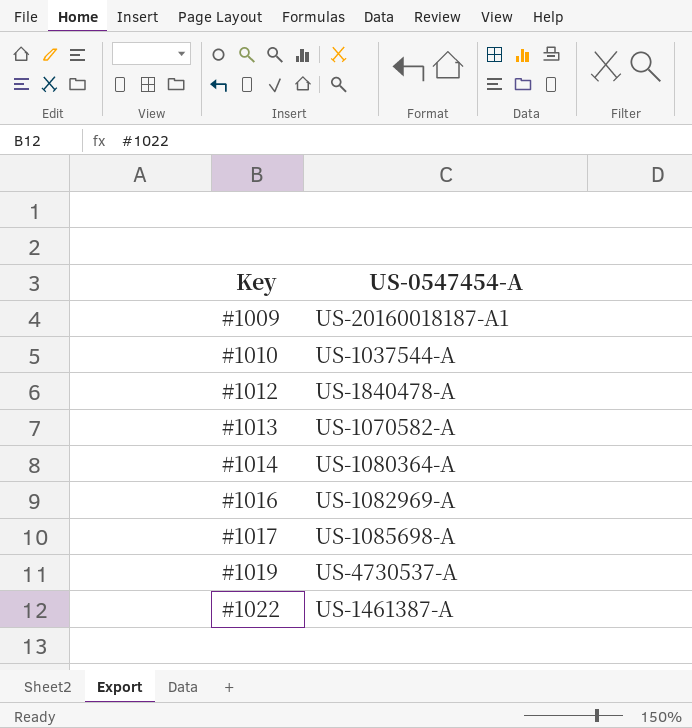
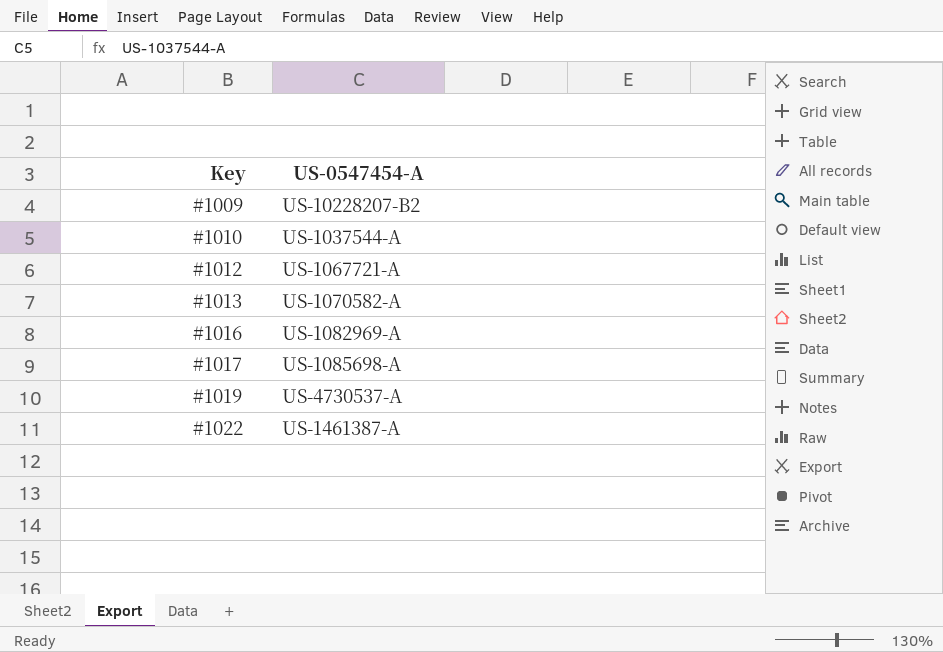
row #1014: US-1080364-A -> none
#1009 | US-0547454-A: US-20160018187-A1 -> US-10228207-B2
#1012 | US-0547454-A: US-1840478-A -> US-1067721-A

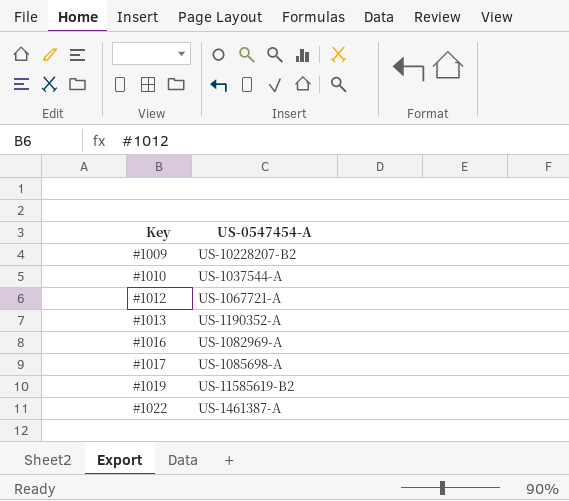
#1013 | US-0547454-A: US-1070582-A -> US-1190352-A
#1019 | US-0547454-A: US-4730537-A -> US-11585619-B2

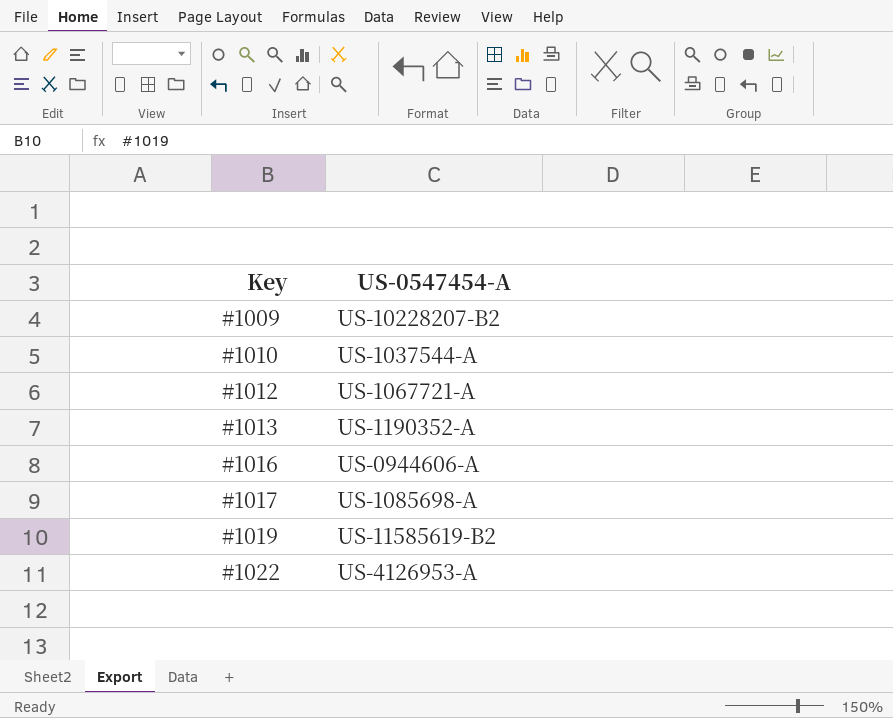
#1016 | US-0547454-A: US-1082969-A -> US-0944606-A
#1022 | US-0547454-A: US-1461387-A -> US-4126953-A

